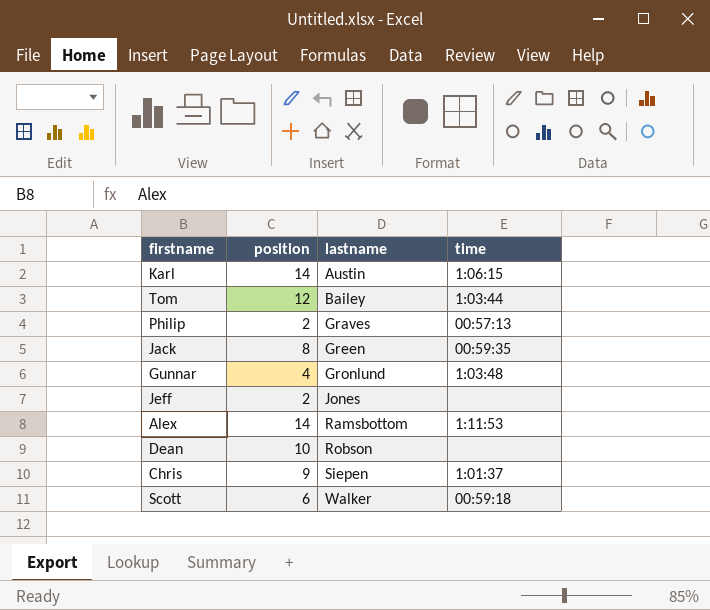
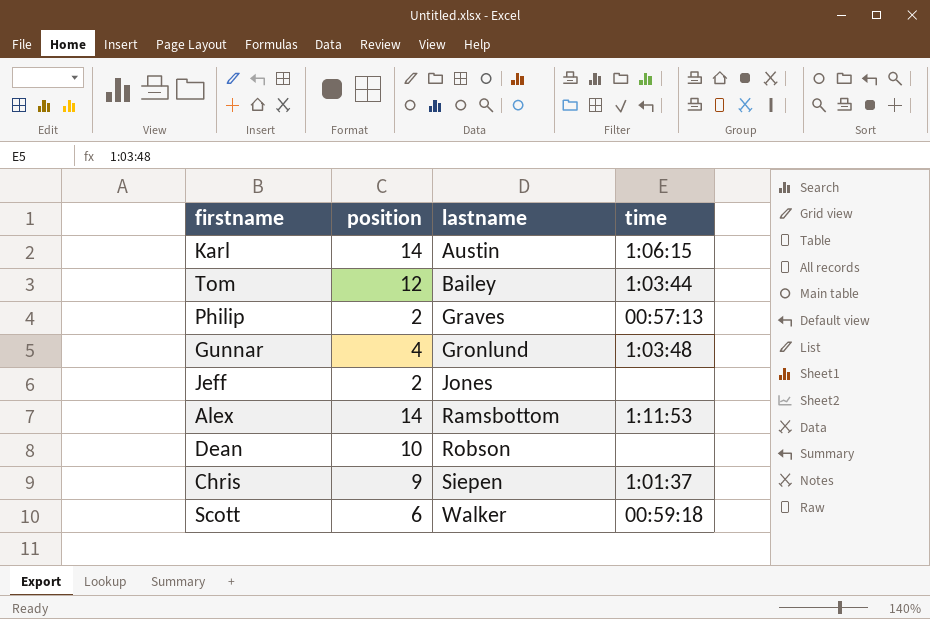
row Jack: 8 | Green | 00:59:35 -> none

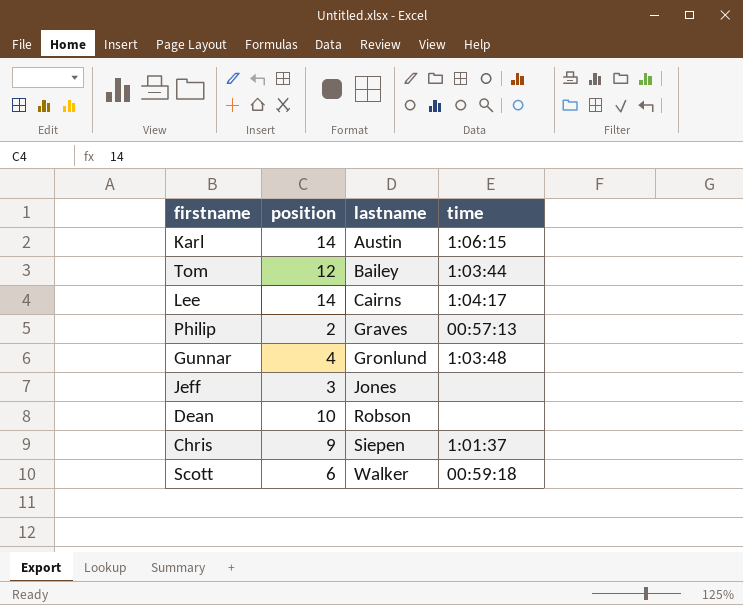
row Alex: 14 | Ramsbottom | 1:11:53 -> none
row Lee: none -> 14 | Cairns | 1:04:17
Jeff | position: 2 -> 3

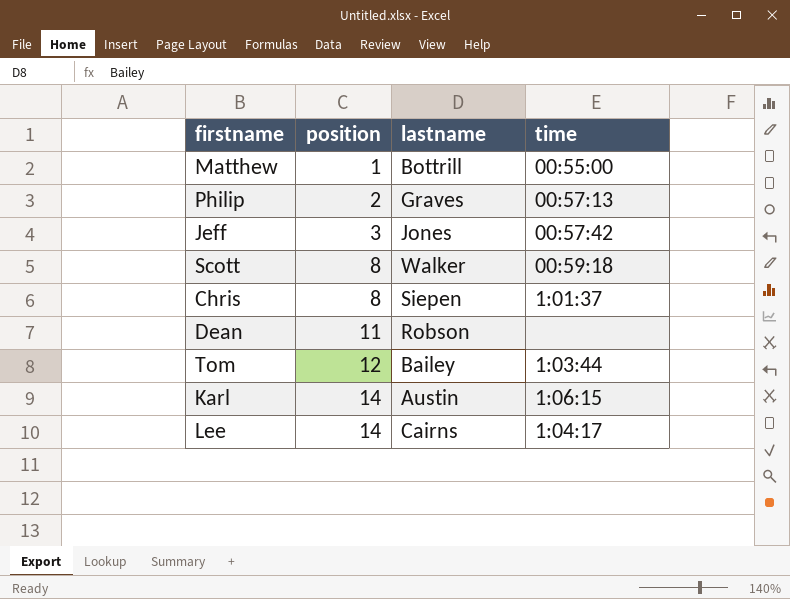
row order: lastname ascending -> position ascending
row Gunnar: 4 | Gronlund | 1:03:48 -> none
row Matthew: none -> 1 | Bottrill | 00:55:00
Jeff | time: none -> 00:57:42
Scott | position: 6 -> 8
Chris | position: 9 -> 8
Dean | position: 10 -> 11

